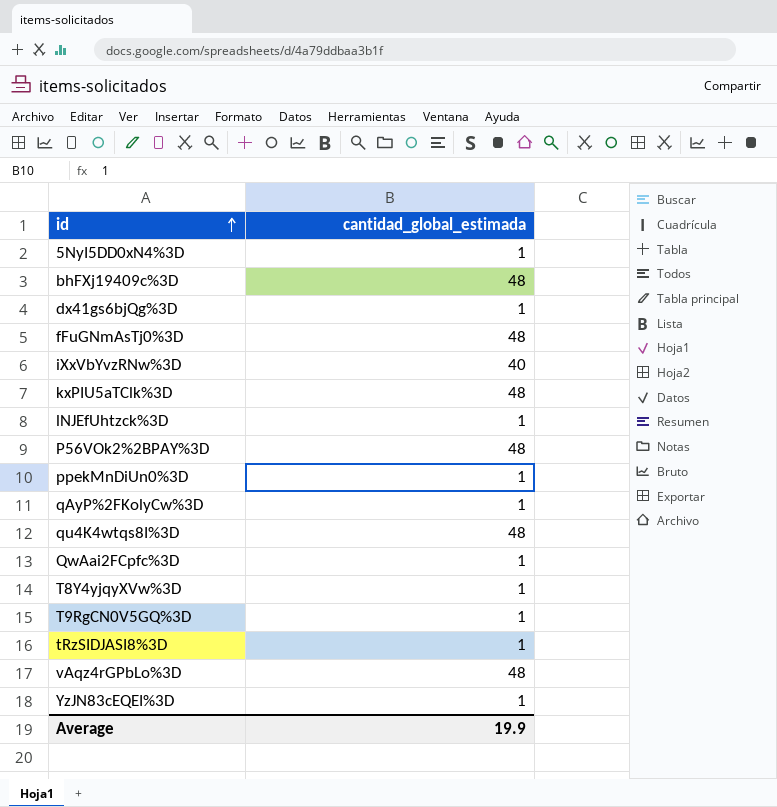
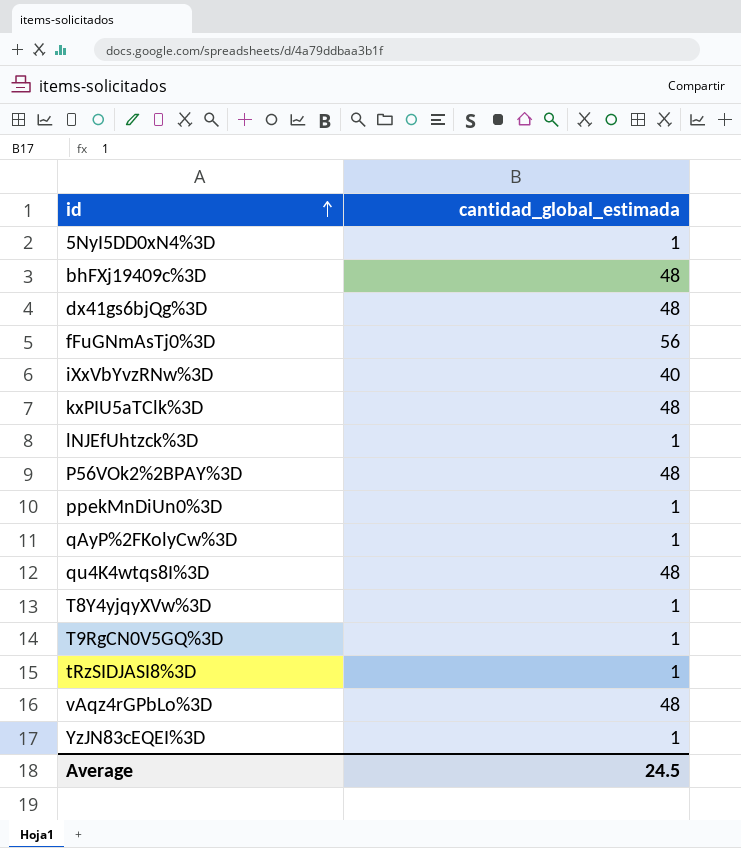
row QwAai2FCpfc%3D: 1 -> none
dx41gs6bjQg%3D | cantidad_global_estimada: 1 -> 48
fFuGNmAsTj0%3D | cantidad_global_estimada: 48 -> 56
Average | cantidad_global_estimada: 19.9 -> 24.5

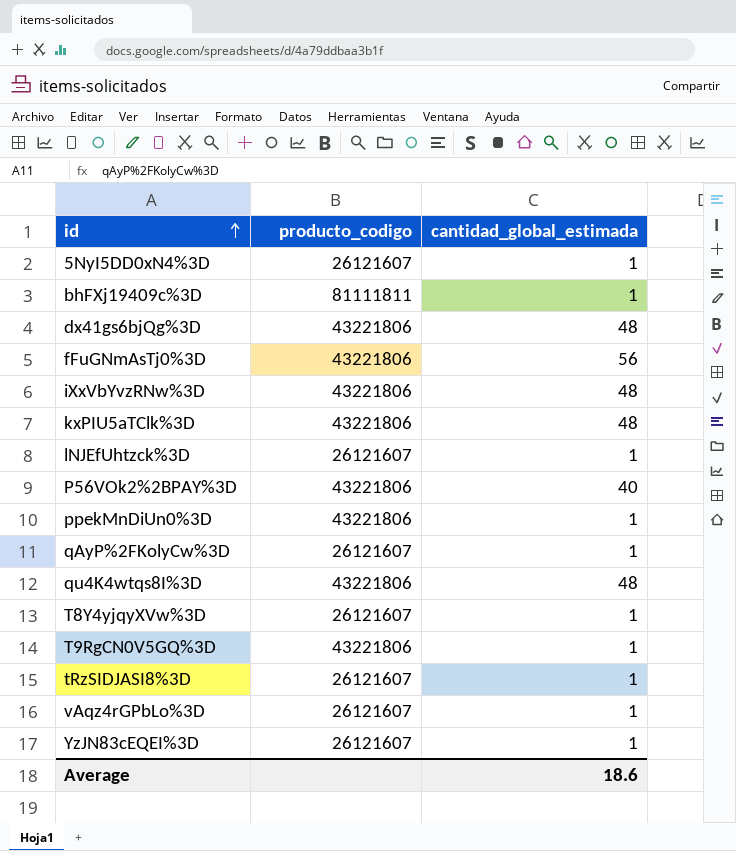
column producto_codigo | position: none -> 2
bhFXj19409c%3D | cantidad_global_estimada: 48 -> 1
iXxVbYvzRNw%3D | cantidad_global_estimada: 40 -> 48
P56VOk2%2BPAY%3D | cantidad_global_estimada: 48 -> 40
vAqz4rGPbLo%3D | cantidad_global_estimada: 48 -> 1
Average | cantidad_global_estimada: 24.5 -> 18.6

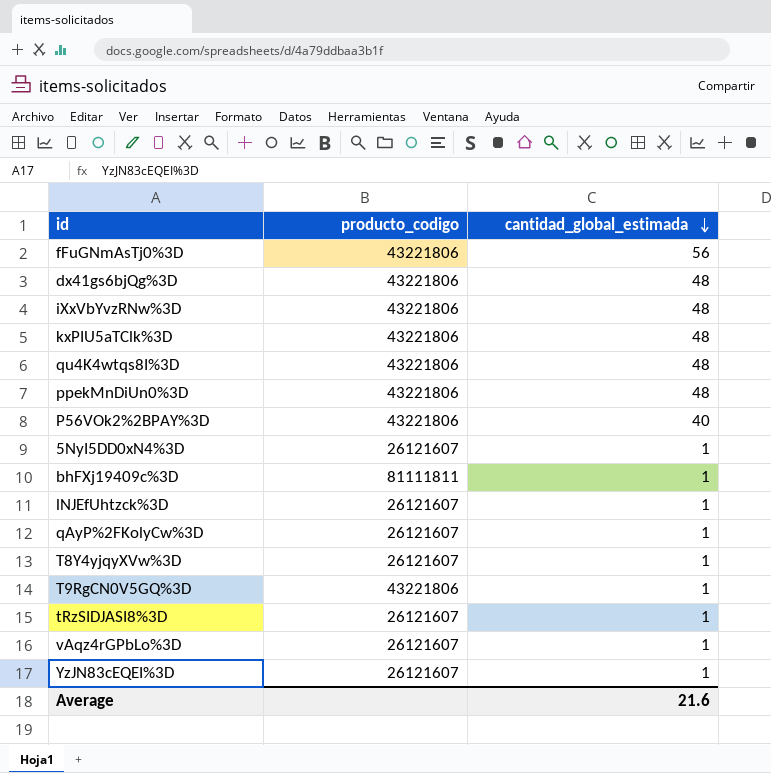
row order: id ascending -> cantidad_global_estimada descending
ppekMnDiUn0%3D | cantidad_global_estimada: 1 -> 48
Average | cantidad_global_estimada: 18.6 -> 21.6

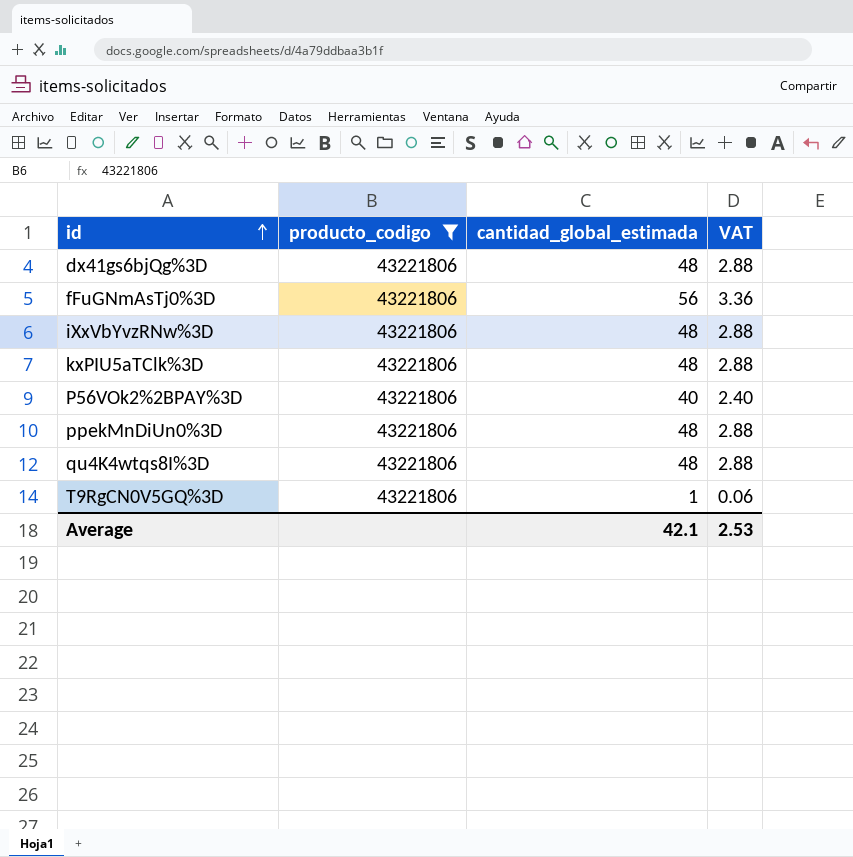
filter: none -> producto_codigo = 43221806
row order: cantidad_global_estimada descending -> id ascending
column VAT | formula: none -> [cantidad_global_estimada] * 0.06
Average | cantidad_global_estimada: 21.6 -> 42.1

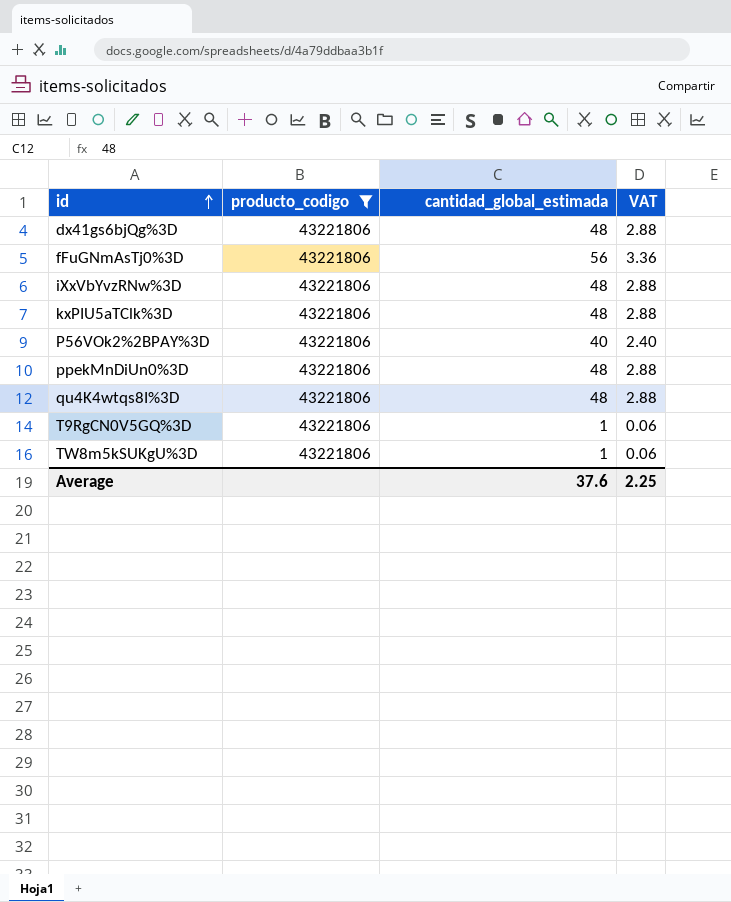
row TW8m5kSUKgU%3D: none -> 43221806 | 1 | 0.06
Average | cantidad_global_estimada: 42.1 -> 37.6
Average | VAT: 2.53 -> 2.25

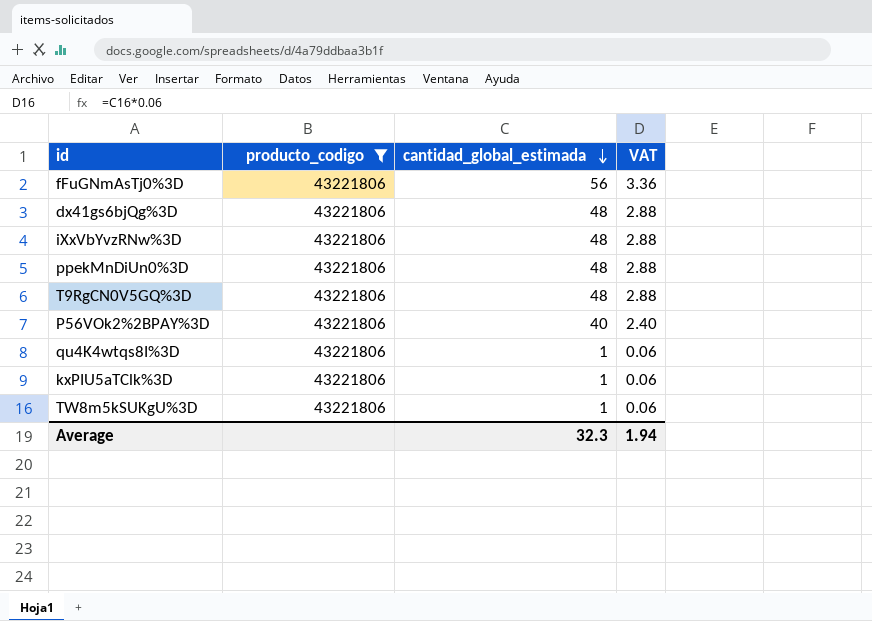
row order: id ascending -> cantidad_global_estimada descending
T9RgCN0V5GQ%3D | cantidad_global_estimada: 1 -> 48
T9RgCN0V5GQ%3D | VAT: 0.06 -> 2.88
qu4K4wtqs8I%3D | cantidad_global_estimada: 48 -> 1
qu4K4wtqs8I%3D | VAT: 2.88 -> 0.06
kxPIU5aTClk%3D | cantidad_global_estimada: 48 -> 1
kxPIU5aTClk%3D | VAT: 2.88 -> 0.06
Average | cantidad_global_estimada: 37.6 -> 32.3
Average | VAT: 2.25 -> 1.94

